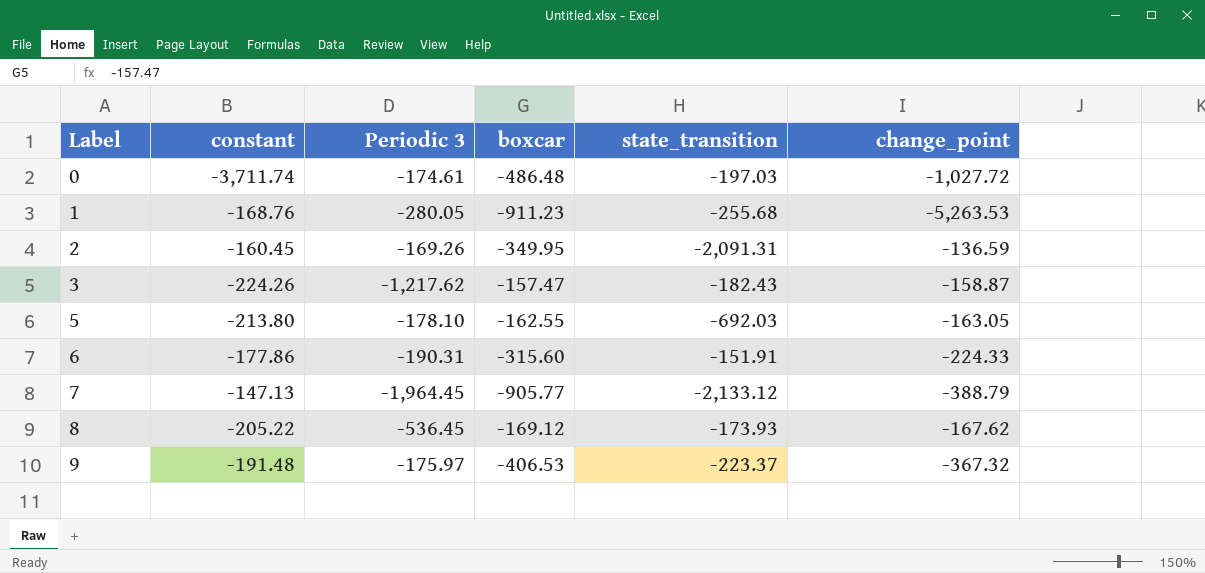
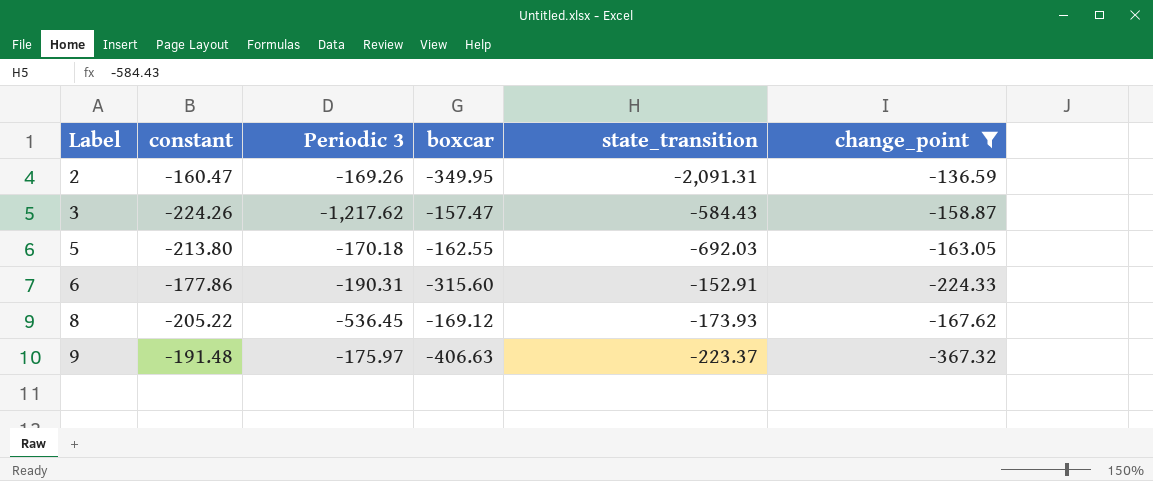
filter: none -> change_point >= -367.32
2 | constant: -160.45 -> -160.47
3 | state_transition: -182.43 -> -584.43
5 | Periodic 3: -178.10 -> -170.18
6 | state_transition: -151.91 -> -152.91
9 | boxcar: -406.53 -> -406.63

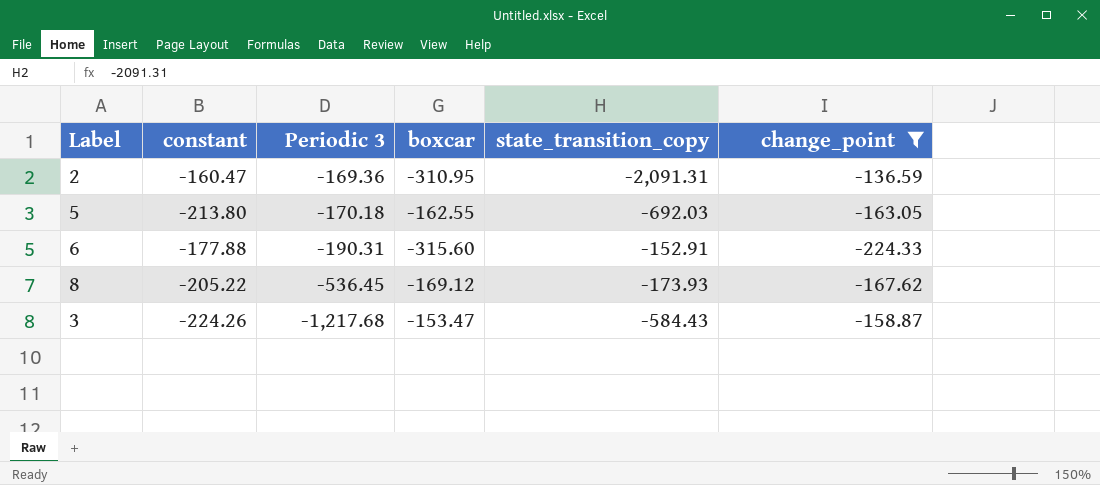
row order: Label ascending -> Periodic 3 descending
column name: state_transition -> state_transition_copy
row 9: -191.48 | -175.97 | -406.63 | -223.37 | -367.32 -> none
2 | Periodic 3: -169.26 -> -169.36
2 | boxcar: -349.95 -> -310.95
6 | constant: -177.86 -> -177.88
3 | Periodic 3: -1,217.62 -> -1,217.68
3 | boxcar: -157.47 -> -153.47

